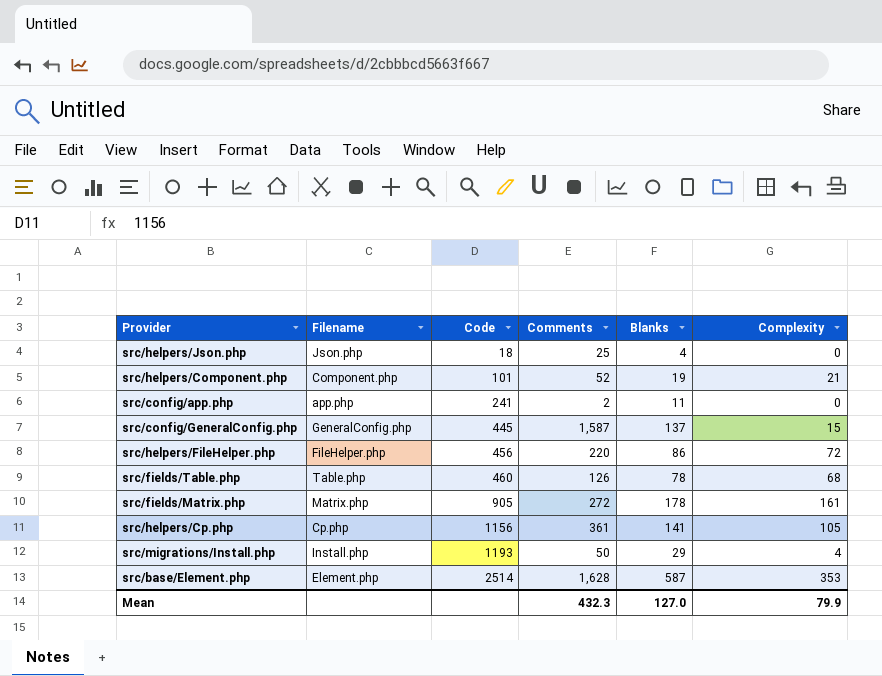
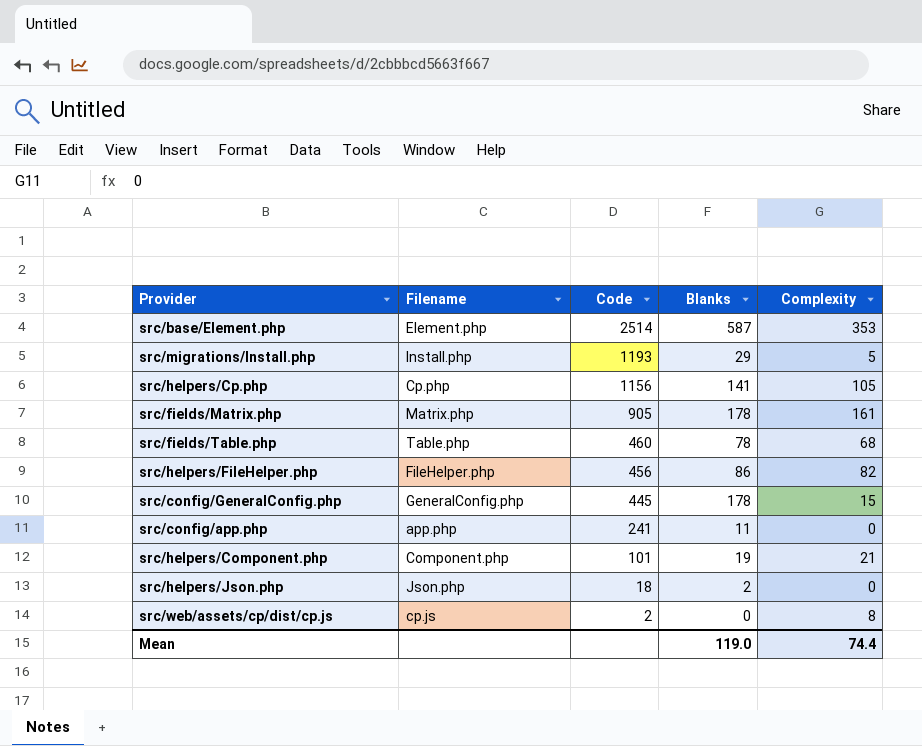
row order: Code ascending -> Code descending
column Comments | position: 4 -> none
src/migrations/Install.php | Complexity: 4 -> 5
src/helpers/FileHelper.php | Complexity: 72 -> 82
src/config/GeneralConfig.php | Blanks: 137 -> 178
src/helpers/Json.php | Blanks: 4 -> 2
row src/web/assets/cp/dist/cp.js: none -> cp.js | 2 | 0 | 8
Mean | Blanks: 127.0 -> 119.0
Mean | Complexity: 79.9 -> 74.4

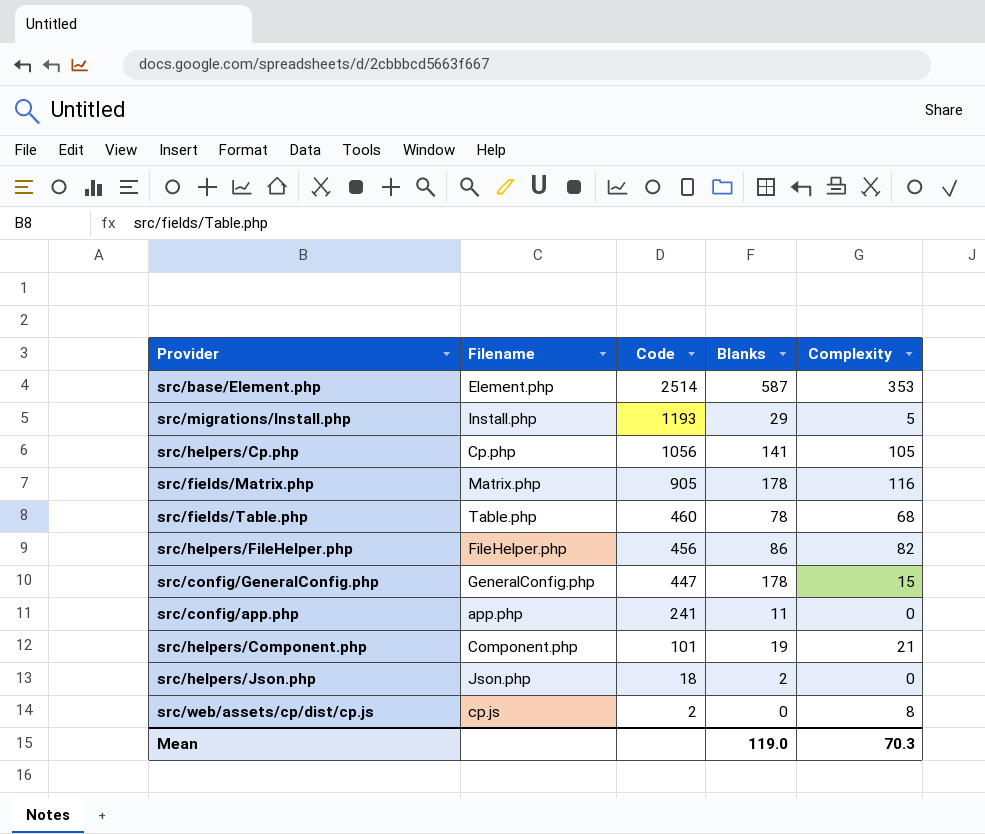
src/helpers/Cp.php | Code: 1156 -> 1056
src/fields/Matrix.php | Complexity: 161 -> 116
src/config/GeneralConfig.php | Code: 445 -> 447
Mean | Complexity: 74.4 -> 70.3

